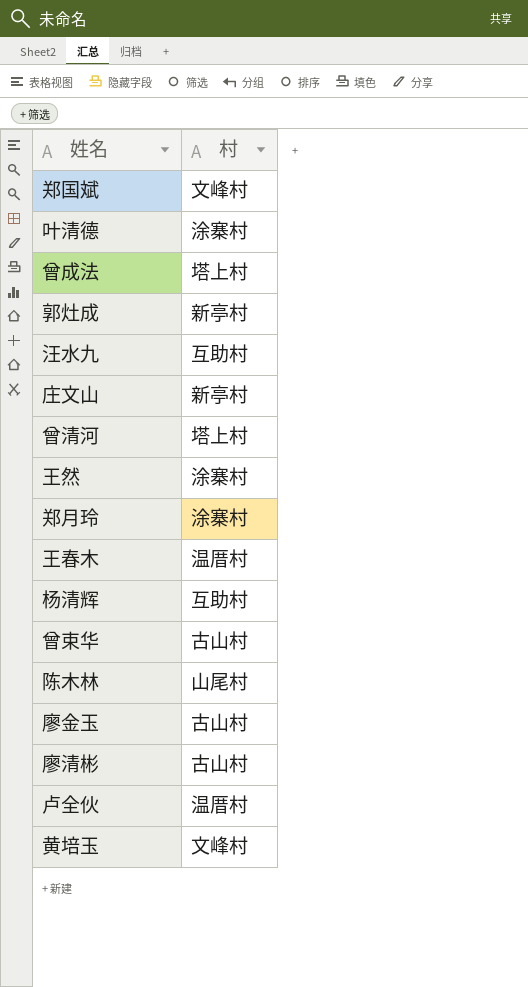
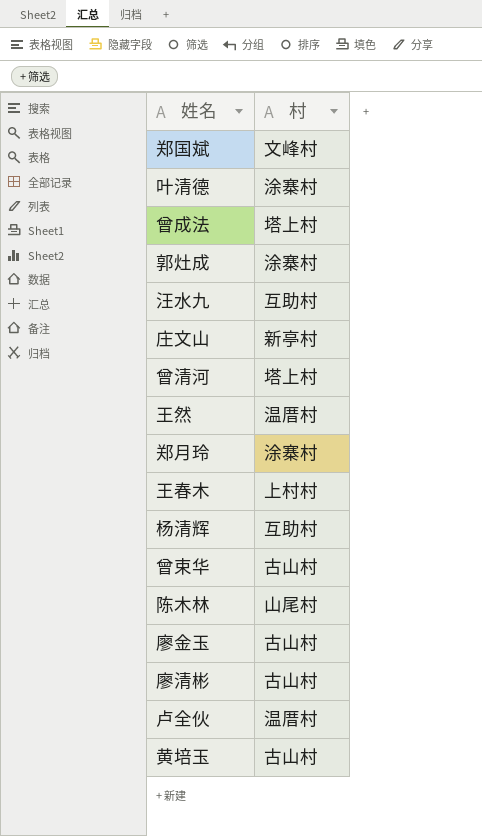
郭灶成 | 村: 新亭村 -> 涂寨村
王然 | 村: 涂寨村 -> 温厝村
王春木 | 村: 温厝村 -> 上村村
黄培玉 | 村: 文峰村 -> 古山村

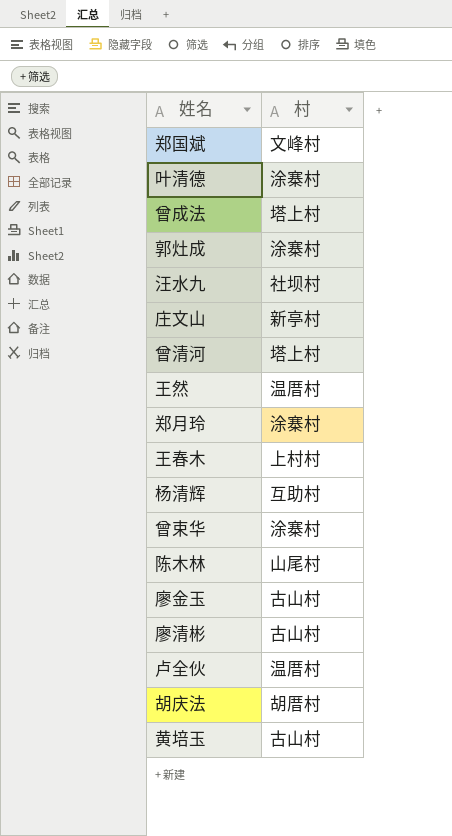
汪水九 | 村: 互助村 -> 社坝村
曾束华 | 村: 古山村 -> 涂寨村
row 胡庆法: none -> 胡厝村

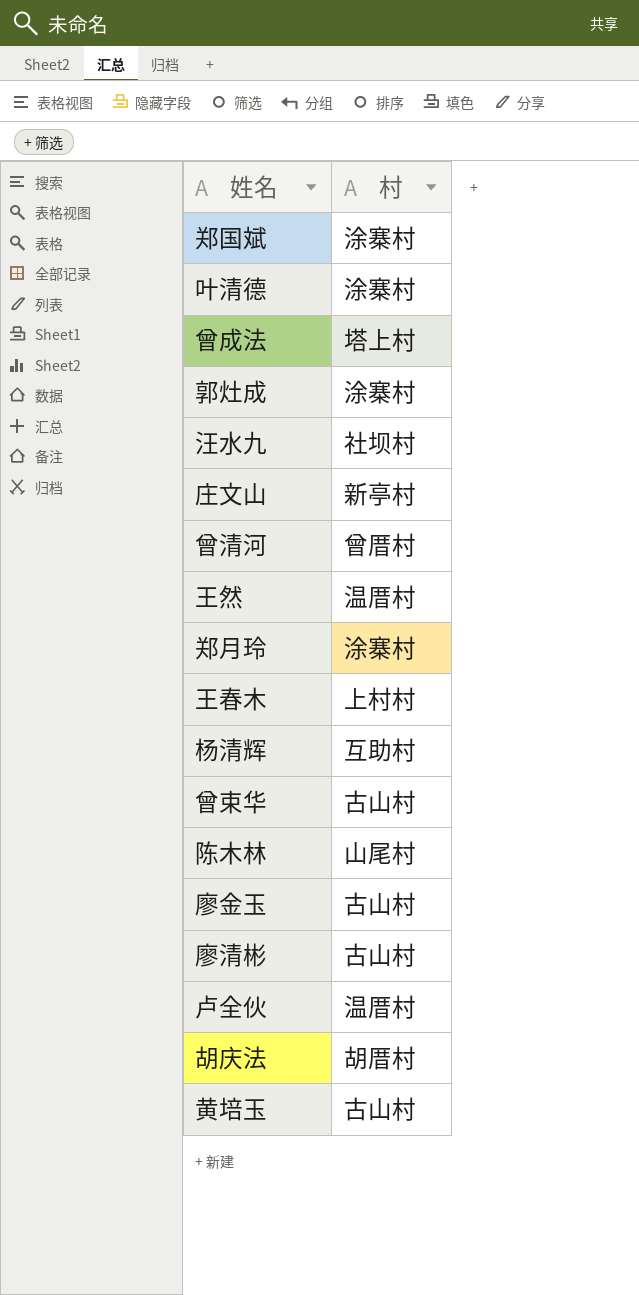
郑国斌 | 村: 文峰村 -> 涂寨村
曾清河 | 村: 塔上村 -> 曾厝村
曾束华 | 村: 涂寨村 -> 古山村

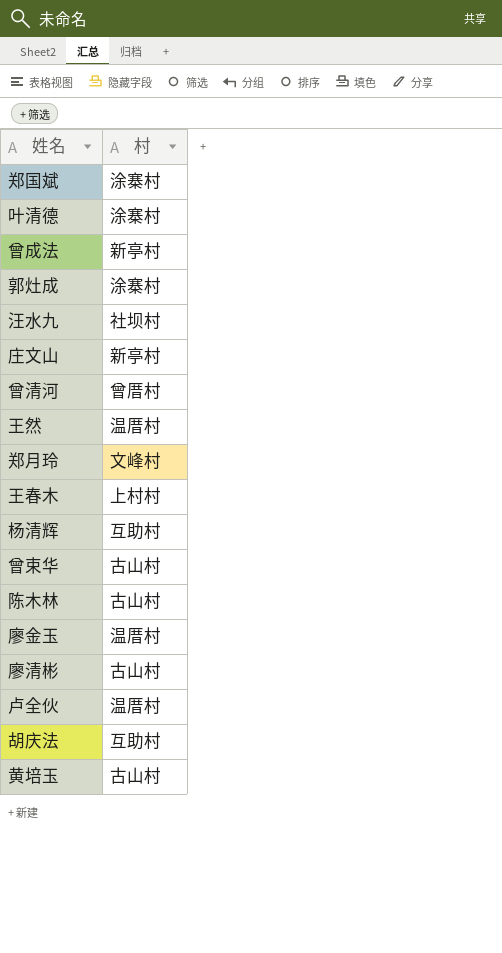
曾成法 | 村: 塔上村 -> 新亭村
郑月玲 | 村: 涂寨村 -> 文峰村
陈木林 | 村: 山尾村 -> 古山村
廖金玉 | 村: 古山村 -> 温厝村
胡庆法 | 村: 胡厝村 -> 互助村

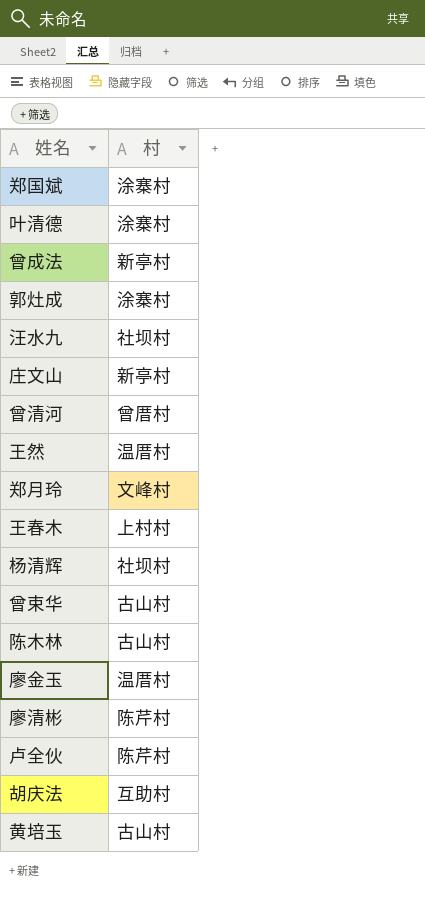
杨清辉 | 村: 互助村 -> 社坝村
廖清彬 | 村: 古山村 -> 陈芹村
卢全伙 | 村: 温厝村 -> 陈芹村

